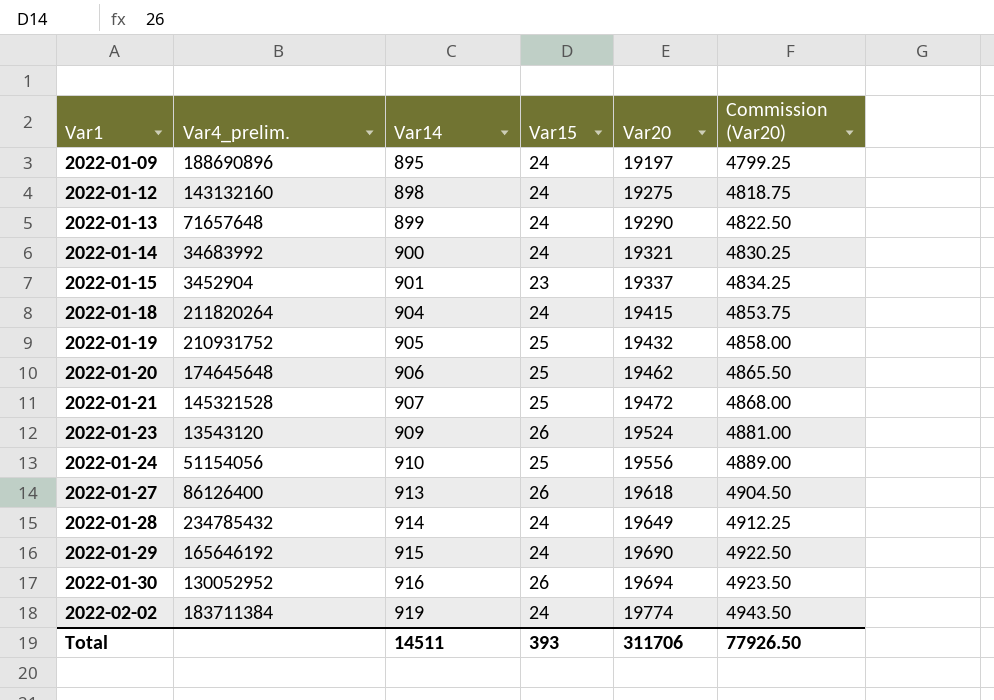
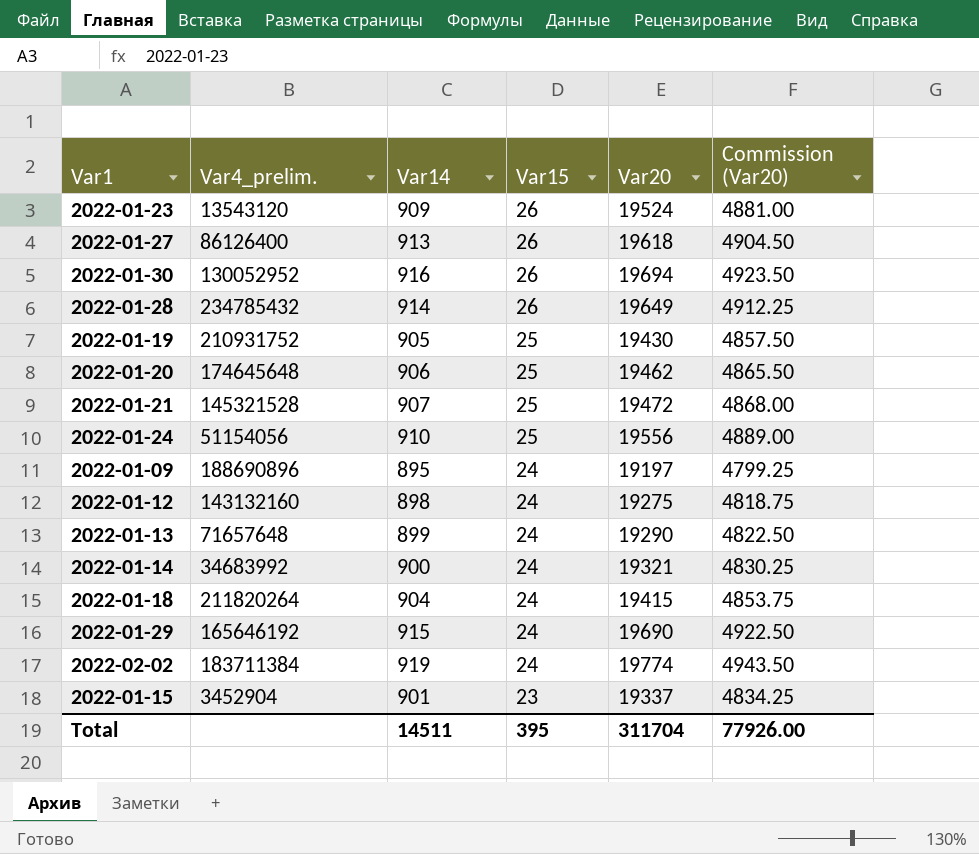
row order: Var1 ascending -> Var15 descending
2022-01-28 | Var15: 24 -> 26
2022-01-19 | Var20: 19432 -> 19430
2022-01-19 | Commission (Var20): 4858.00 -> 4857.50
Total | Var15: 393 -> 395
Total | Var20: 311706 -> 311704
Total | Commission (Var20): 77926.50 -> 77926.00

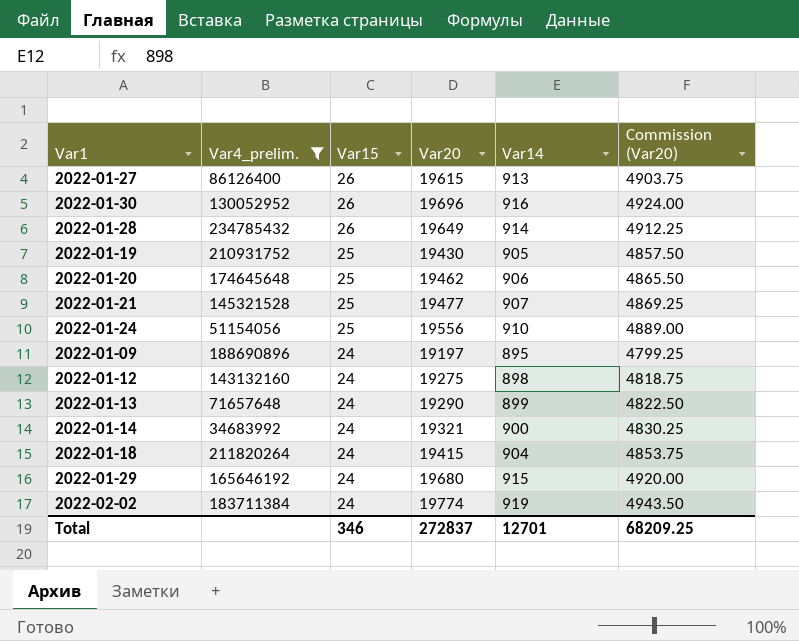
filter: none -> Var4_prelim. >= 34683992
column Var14 | position: 3 -> 5
2022-01-27 | Var20: 19618 -> 19615
2022-01-27 | Commission (Var20): 4904.50 -> 4903.75
2022-01-30 | Var20: 19694 -> 19696
2022-01-30 | Commission (Var20): 4923.50 -> 4924.00
2022-01-21 | Var20: 19472 -> 19477
2022-01-21 | Commission (Var20): 4868.00 -> 4869.25
2022-01-29 | Var20: 19690 -> 19680
2022-01-29 | Commission (Var20): 4922.50 -> 4920.00
Total | Var15: 395 -> 346
Total | Var20: 311704 -> 272837
Total | Var14: 14511 -> 12701
Total | Commission (Var20): 77926.00 -> 68209.25

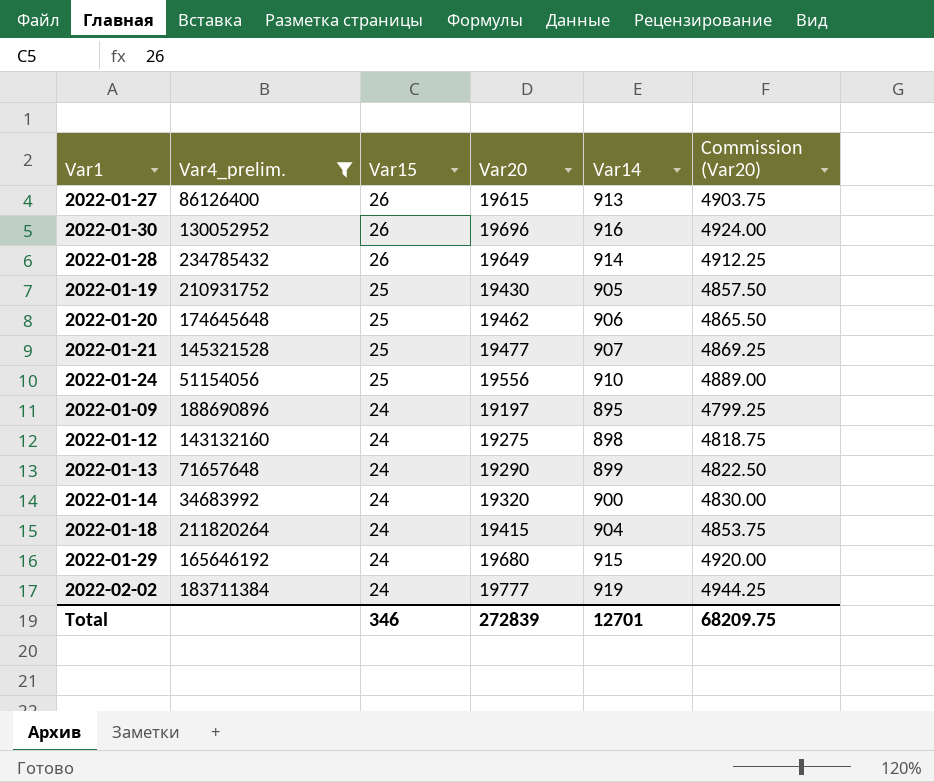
2022-01-14 | Var20: 19321 -> 19320
2022-01-14 | Commission (Var20): 4830.25 -> 4830.00
2022-02-02 | Var20: 19774 -> 19777
2022-02-02 | Commission (Var20): 4943.50 -> 4944.25
Total | Var20: 272837 -> 272839
Total | Commission (Var20): 68209.25 -> 68209.75

